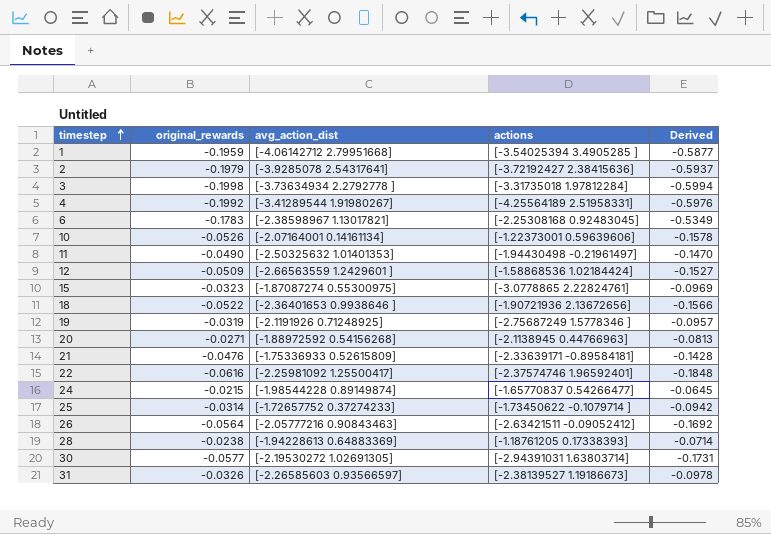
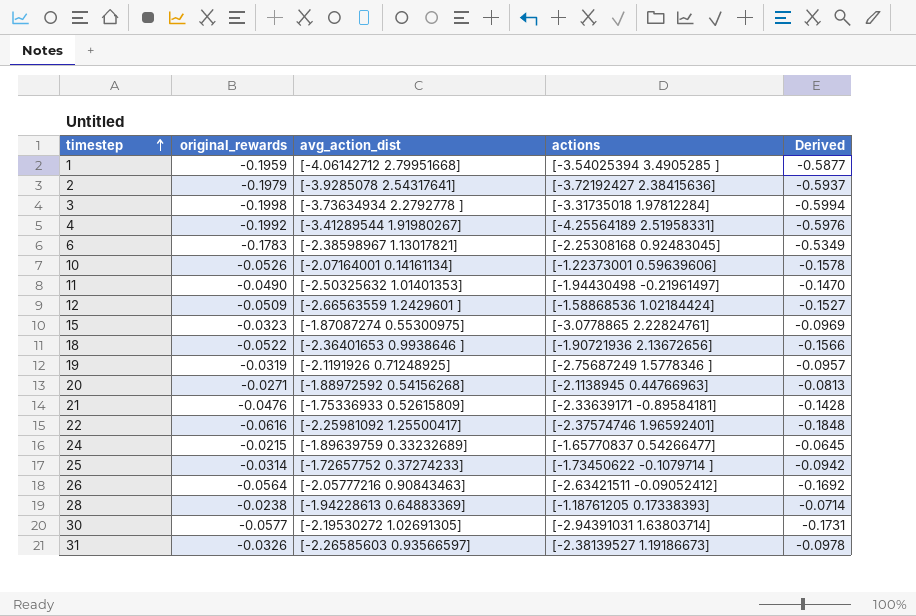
24 | avg_action_dist: [-1.98544228 0.89149874] -> [-1.89639759 0.33232689]

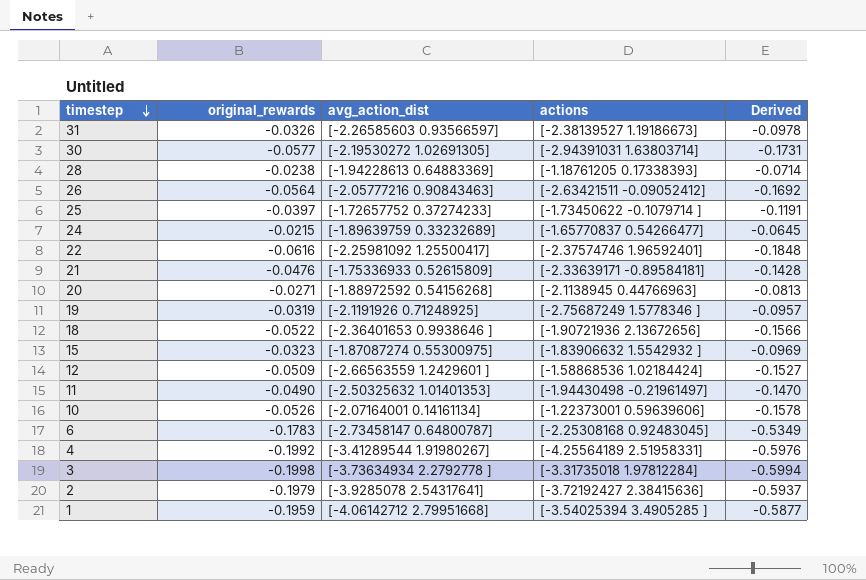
row order: timestep ascending -> timestep descending
25 | original_rewards: -0.0314 -> -0.0397
25 | Derived: -0.0942 -> -0.1191
15 | actions: [-3.0778865 2.22824761] -> [-1.83906632 1.5542932 ]
6 | avg_action_dist: [-2.38598967 1.13017821] -> [-2.73458147 0.64800787]

